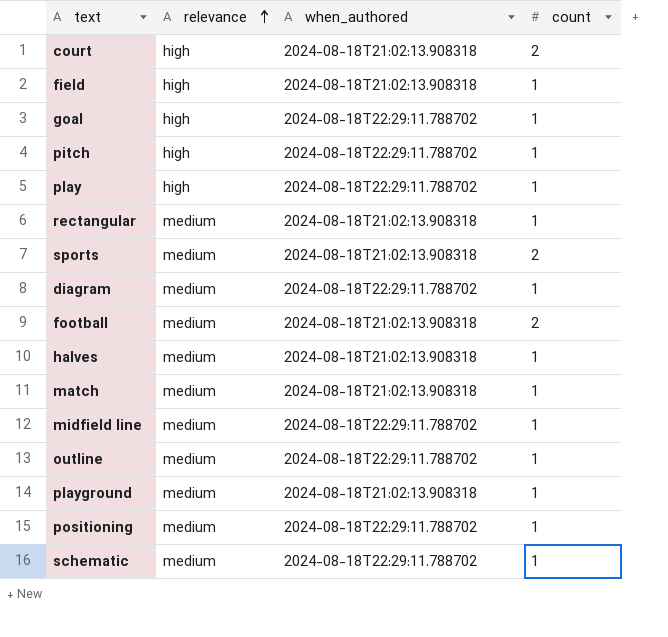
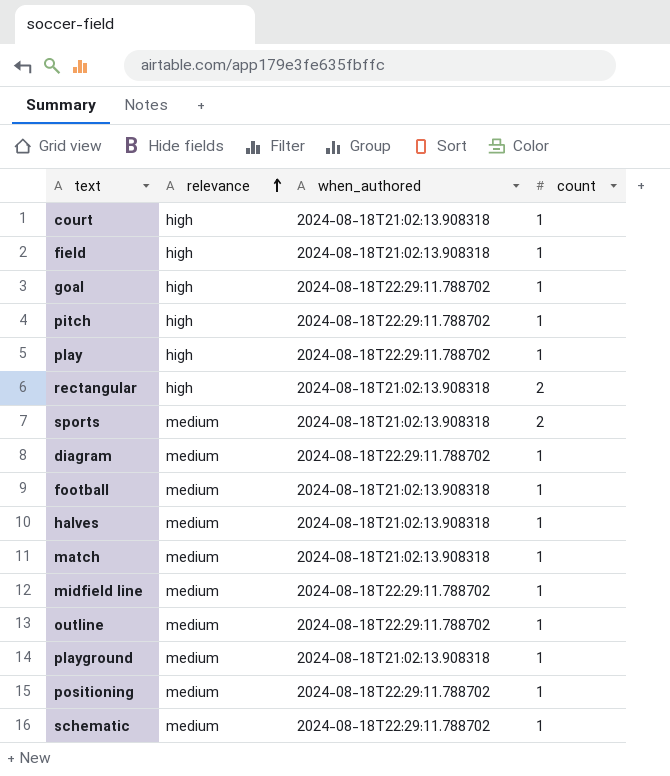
court | count: 2 -> 1
rectangular | relevance: medium -> high
rectangular | count: 1 -> 2
football | count: 2 -> 1

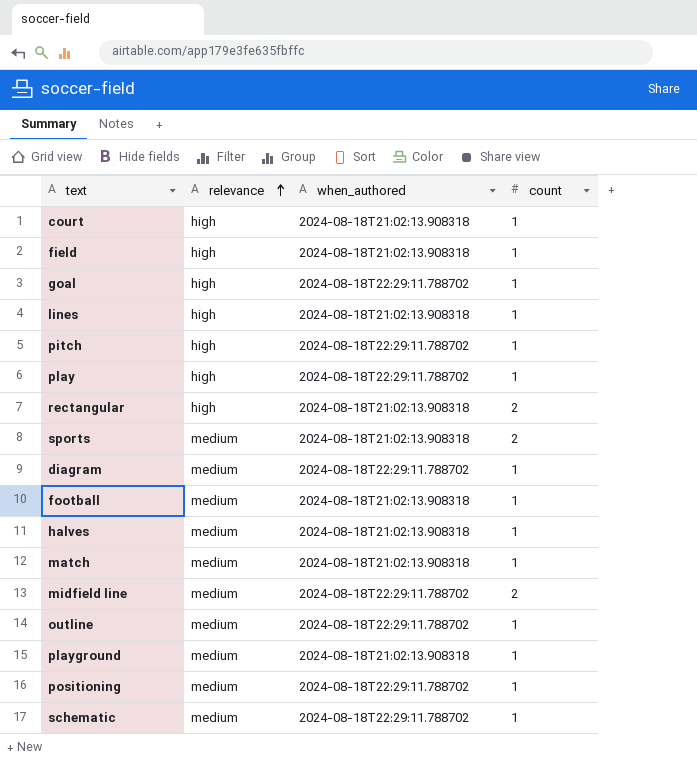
row lines: none -> high | 2024-08-18T21:02:13.908318 | 1
midfield line | count: 1 -> 2

